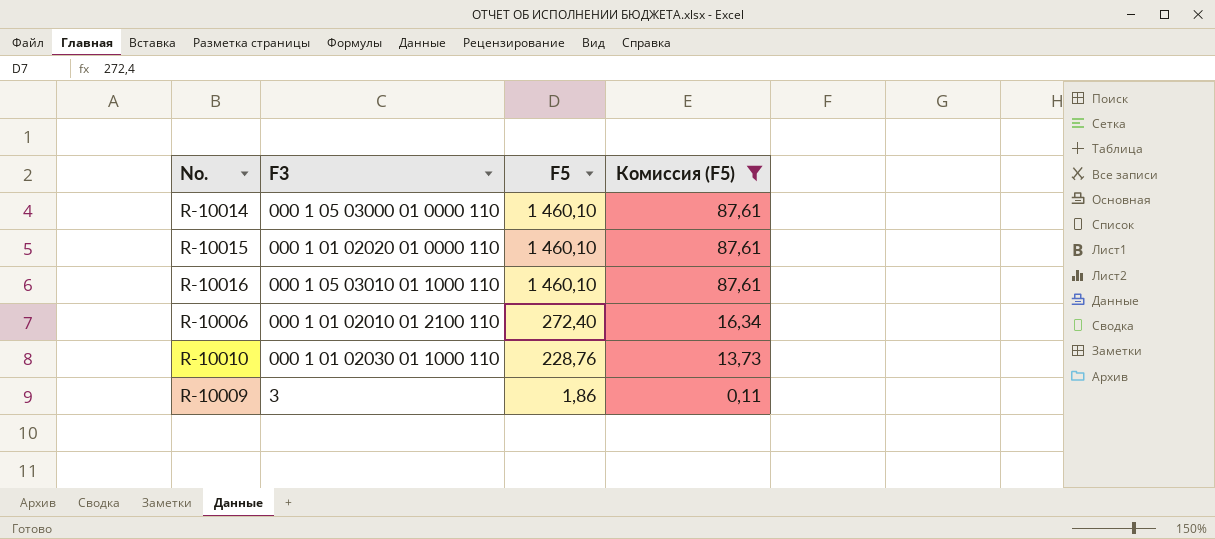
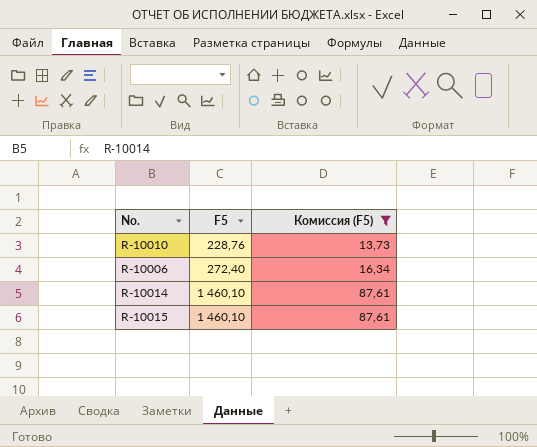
row order: F5 descending -> F5 ascending
column F3 | position: 2 -> none
row R-10016: 000 1 05 03010 01 1000 110 | 1 460,10 | 87,61 -> none
row R-10009: 3 | 1,86 | 0,11 -> none

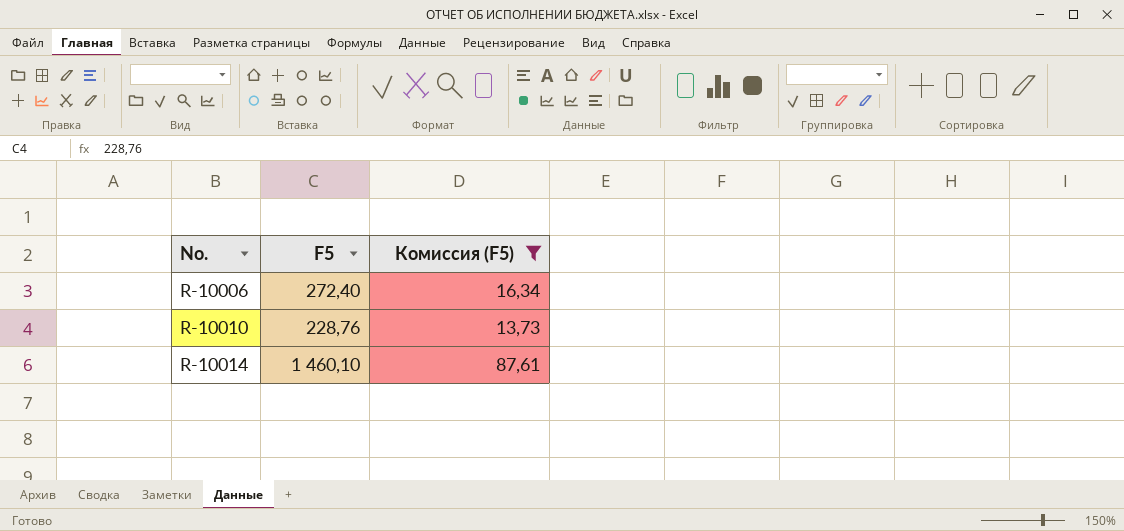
row order: F5 ascending -> No. ascending
row R-10015: 1 460,10 | 87,61 -> none

